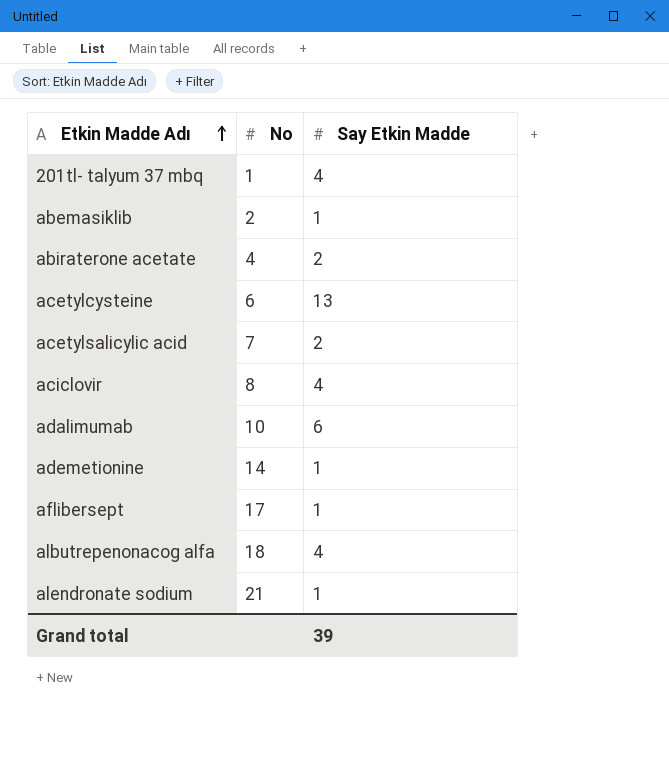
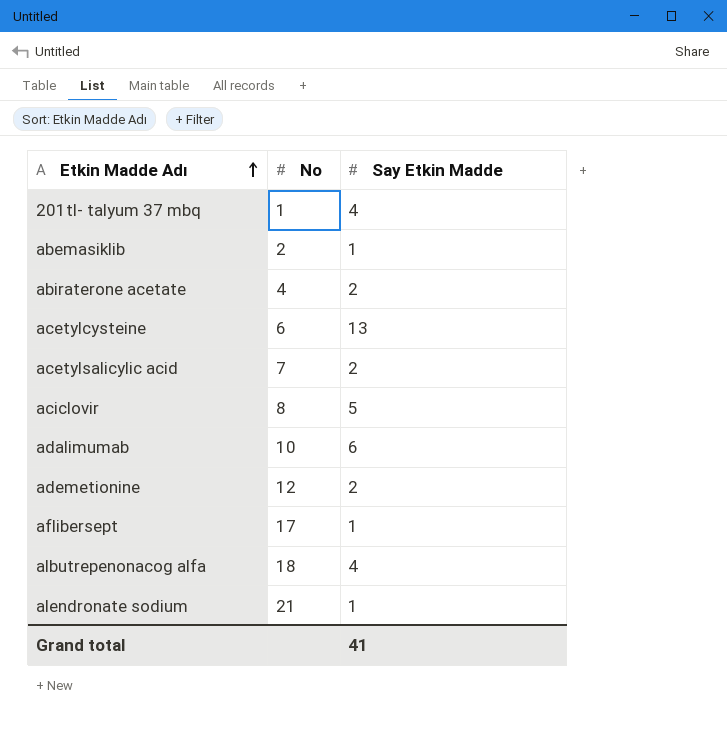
aciclovir | Say Etkin Madde: 4 -> 5
ademetionine | No: 14 -> 12
ademetionine | Say Etkin Madde: 1 -> 2
Grand total | Say Etkin Madde: 39 -> 41

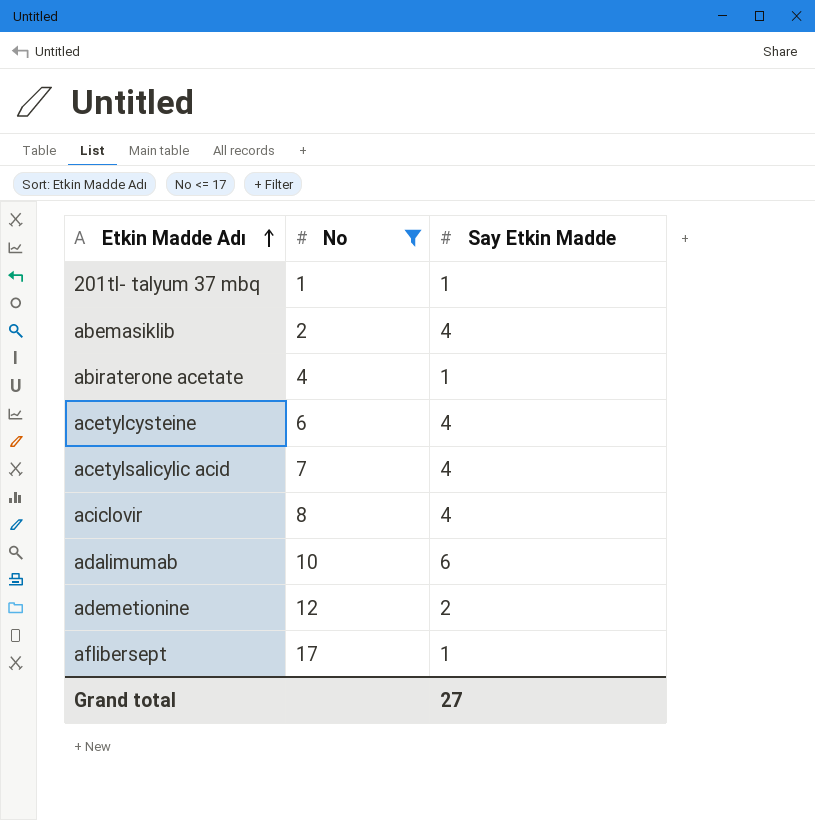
filter: none -> No <= 17
201tl- talyum 37 mbq | Say Etkin Madde: 4 -> 1
abemasiklib | Say Etkin Madde: 1 -> 4
abiraterone acetate | Say Etkin Madde: 2 -> 1
acetylcysteine | Say Etkin Madde: 13 -> 4
acetylsalicylic acid | Say Etkin Madde: 2 -> 4
aciclovir | Say Etkin Madde: 5 -> 4
Grand total | Say Etkin Madde: 41 -> 27

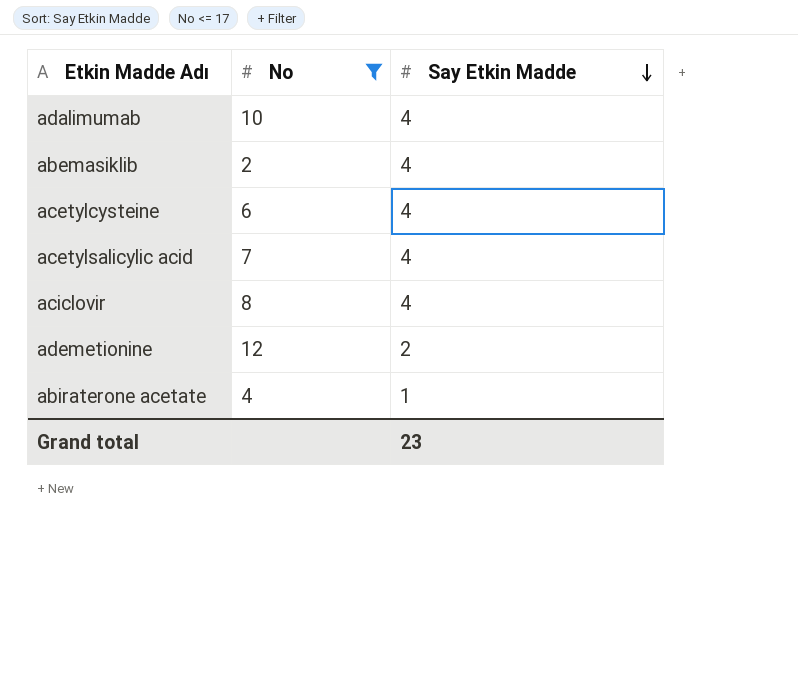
row order: Etkin Madde Adı ascending -> Say Etkin Madde descending
row 201tl- talyum 37 mbq: 1 | 1 -> none
row aflibersept: 17 | 1 -> none
adalimumab | Say Etkin Madde: 6 -> 4
Grand total | Say Etkin Madde: 27 -> 23

